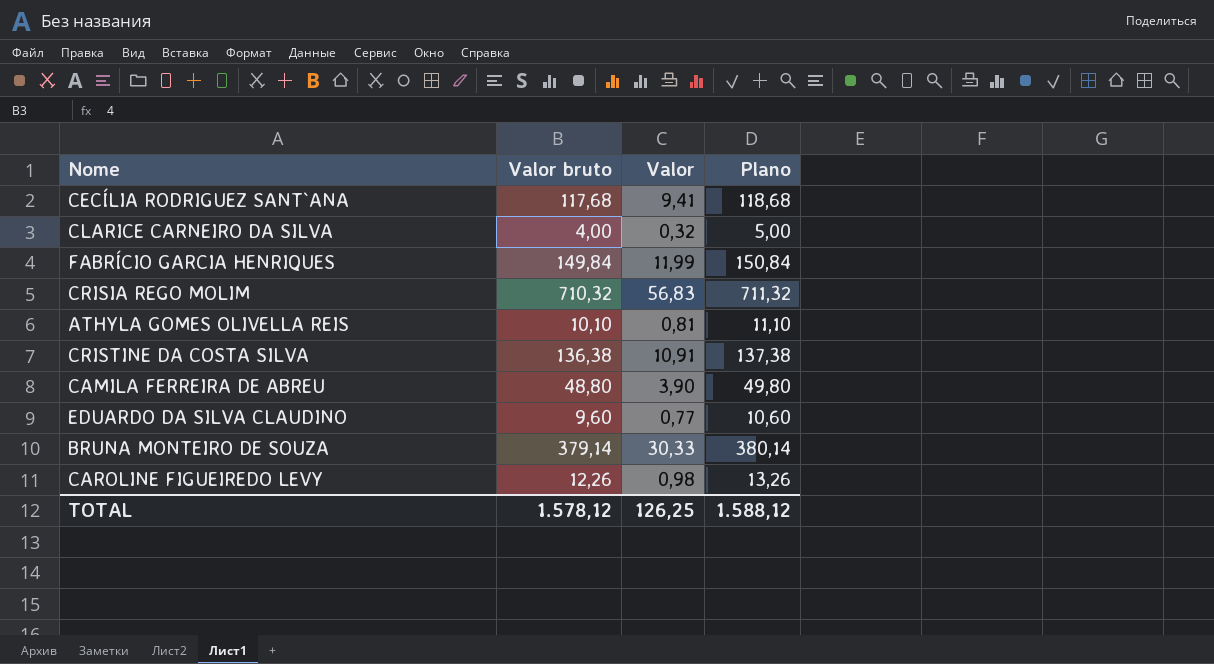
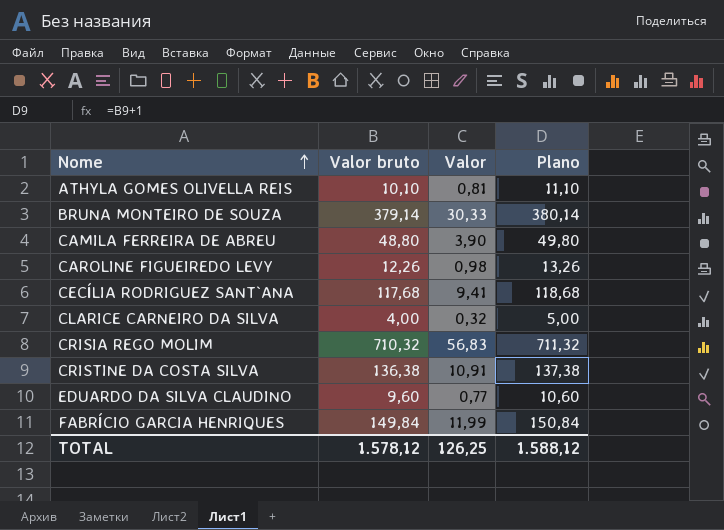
row order: none -> Nome ascending

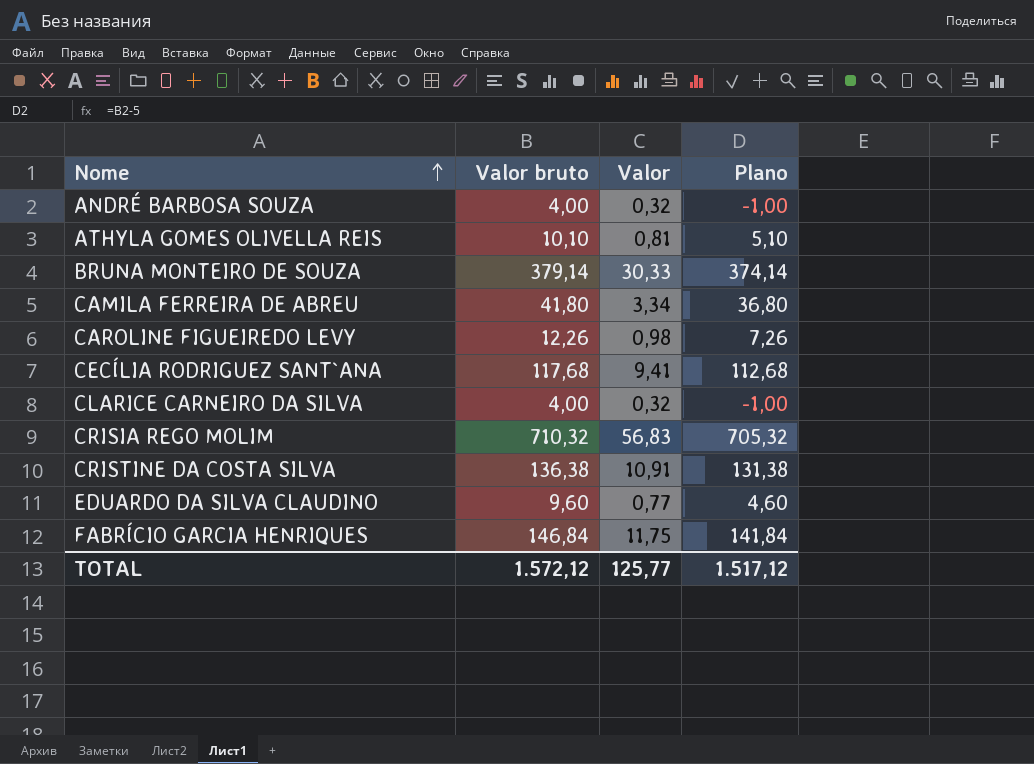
column Plano | formula: [Valor bruto] + 1 -> [Valor bruto] - 5
row ANDRÉ BARBOSA SOUZA: none -> 4,00 | 0,32 | -1,00
CAMILA FERREIRA DE ABREU | Valor bruto: 48,80 -> 41,80
CAMILA FERREIRA DE ABREU | Valor: 3,90 -> 3,34
FABRÍCIO GARCIA HENRIQUES | Valor bruto: 149,84 -> 146,84
FABRÍCIO GARCIA HENRIQUES | Valor: 11,99 -> 11,75
TOTAL | Valor bruto: 1.578,12 -> 1.572,12
TOTAL | Valor: 126,25 -> 125,77
TOTAL | Plano: 1.588,12 -> 1.517,12

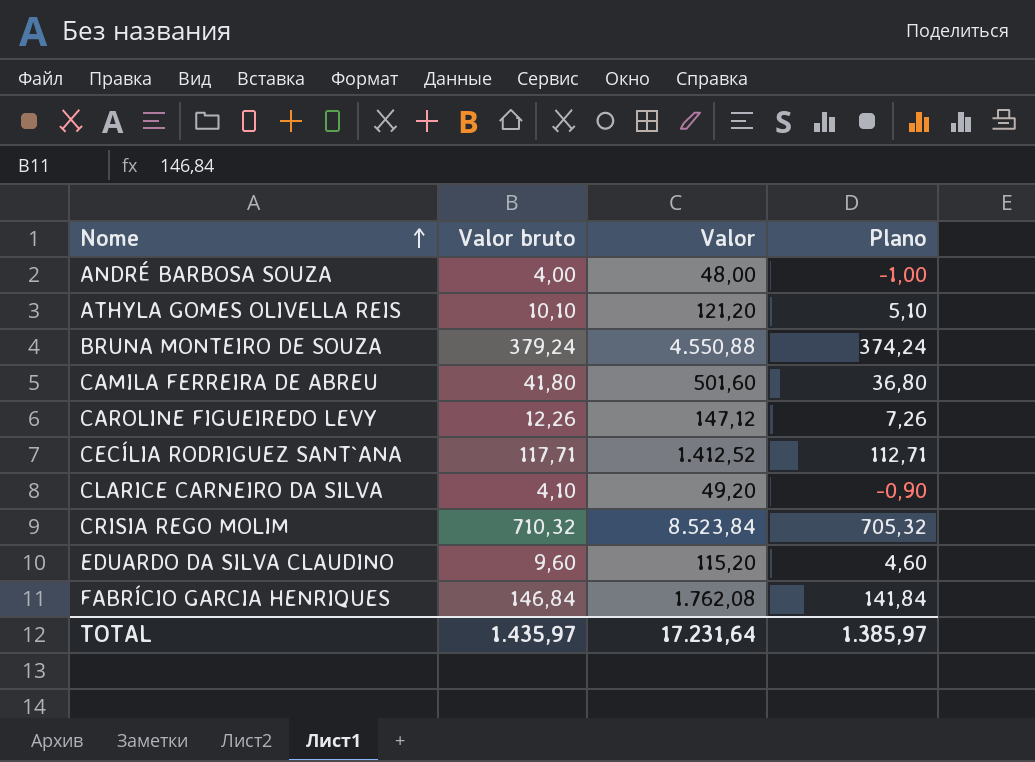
column Valor | formula: [Valor bruto] * 0,08 -> [Valor bruto] * 12
row CRISTINE DA COSTA SILVA: 136,38 | 10,91 | 131,38 -> none
BRUNA MONTEIRO DE SOUZA | Valor bruto: 379,14 -> 379,24
BRUNA MONTEIRO DE SOUZA | Plano: 374,14 -> 374,24
CECÍLIA RODRIGUEZ SANT`ANA | Valor bruto: 117,68 -> 117,71
CECÍLIA RODRIGUEZ SANT`ANA | Plano: 112,68 -> 112,71
CLARICE CARNEIRO DA SILVA | Valor bruto: 4,00 -> 4,10
CLARICE CARNEIRO DA SILVA | Plano: -1,00 -> -0,90
TOTAL | Valor bruto: 1.572,12 -> 1.435,97
TOTAL | Valor: 125,77 -> 17.231,64
TOTAL | Plano: 1.517,12 -> 1.385,97

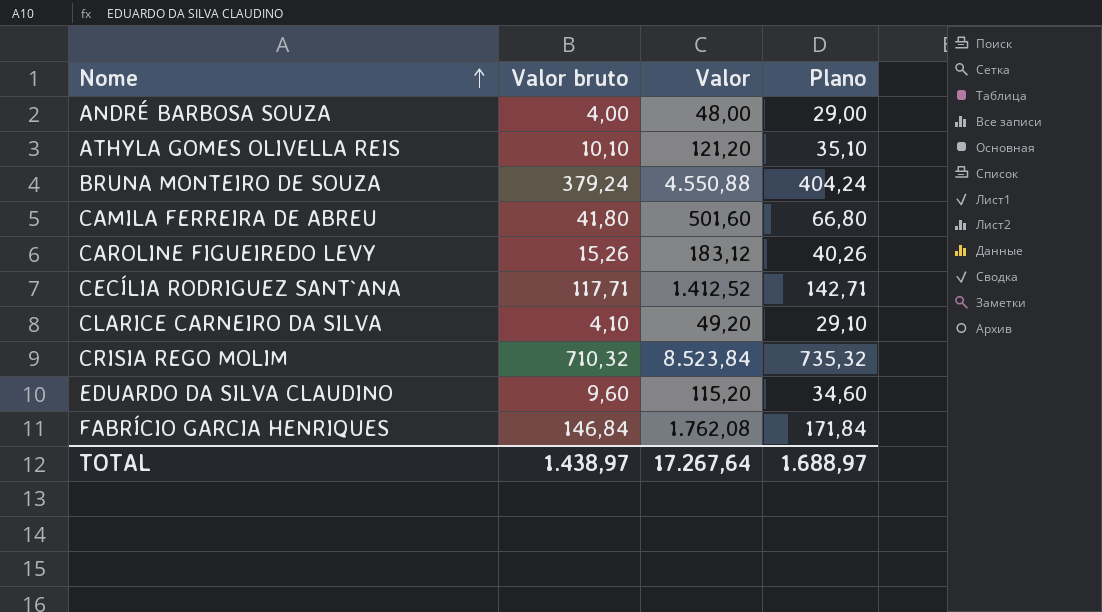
column Plano | formula: [Valor bruto] - 5 -> [Valor bruto] + 25
CAROLINE FIGUEIREDO LEVY | Valor bruto: 12,26 -> 15,26
CAROLINE FIGUEIREDO LEVY | Valor: 147,12 -> 183,12
TOTAL | Valor bruto: 1.435,97 -> 1.438,97
TOTAL | Valor: 17.231,64 -> 17.267,64
TOTAL | Plano: 1.385,97 -> 1.688,97

